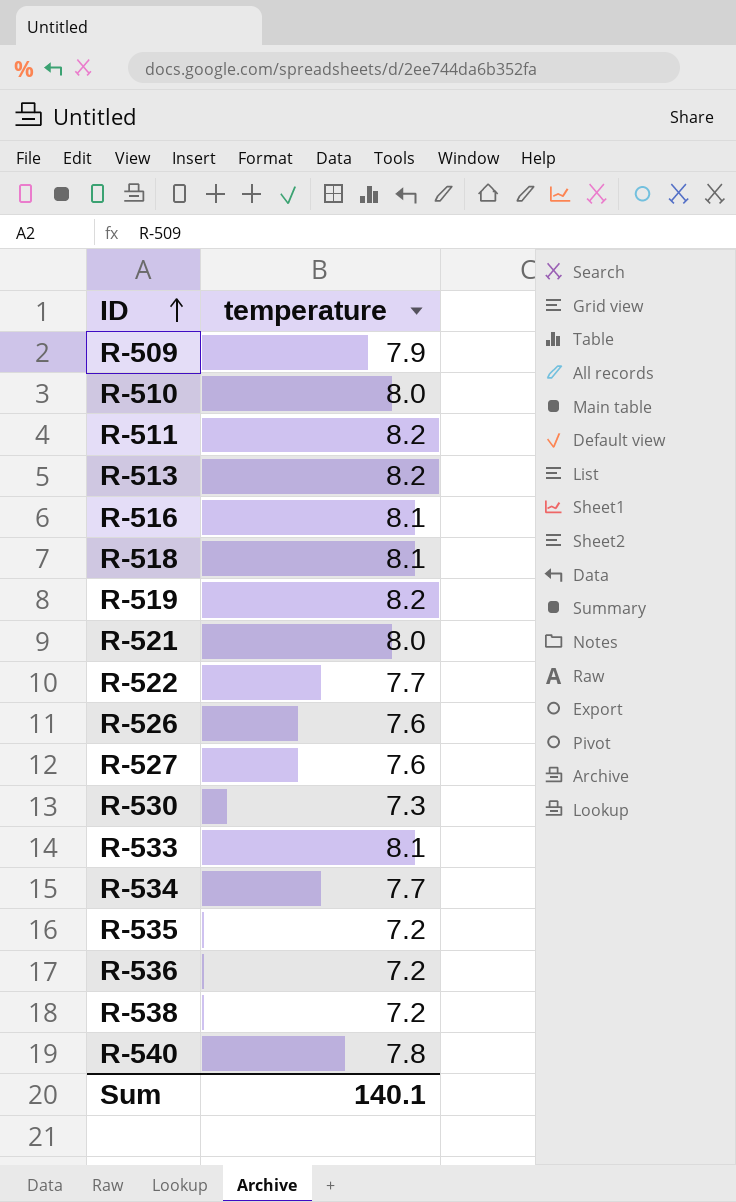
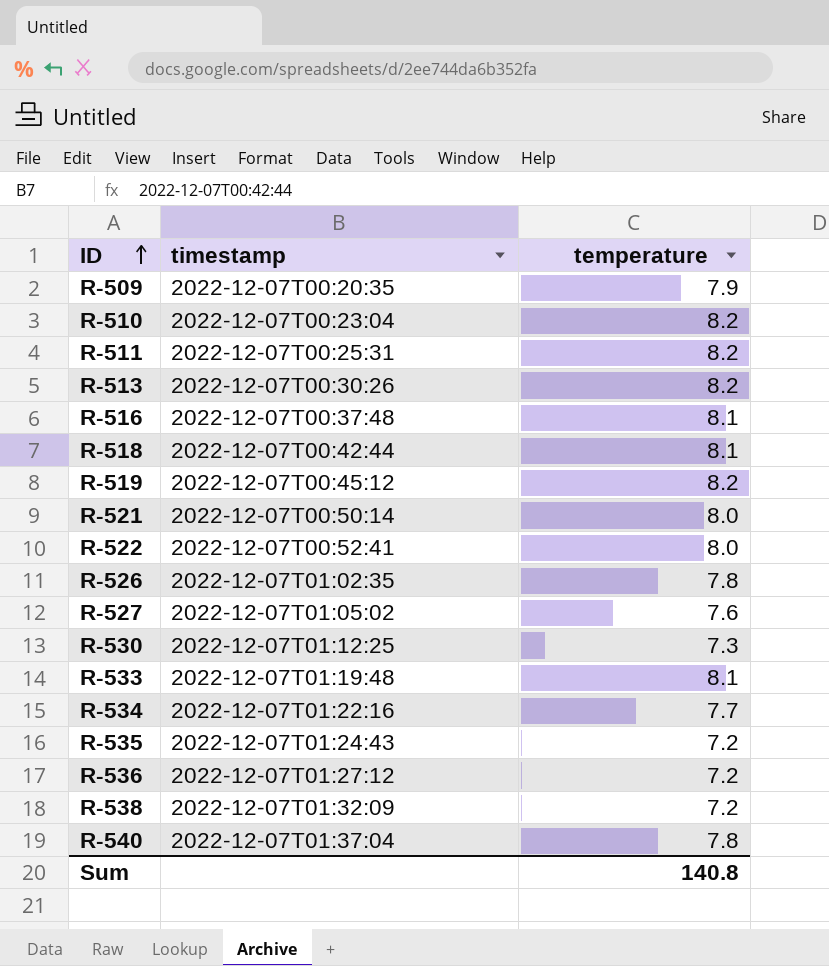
column timestamp | position: none -> 2
R-510 | temperature: 8.0 -> 8.2
R-522 | temperature: 7.7 -> 8.0
R-526 | temperature: 7.6 -> 7.8
Sum | temperature: 140.1 -> 140.8

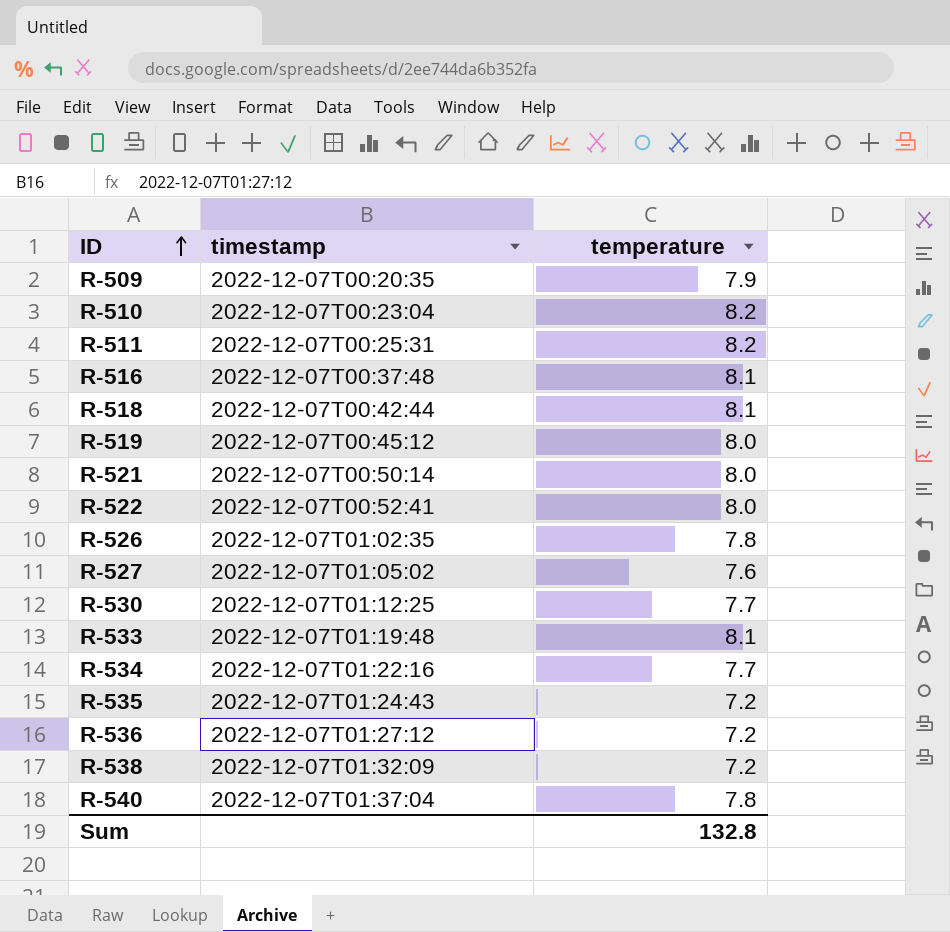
row R-513: 2022-12-07T00:30:26 | 8.2 -> none
R-519 | temperature: 8.2 -> 8.0
R-530 | temperature: 7.3 -> 7.7
Sum | temperature: 140.8 -> 132.8

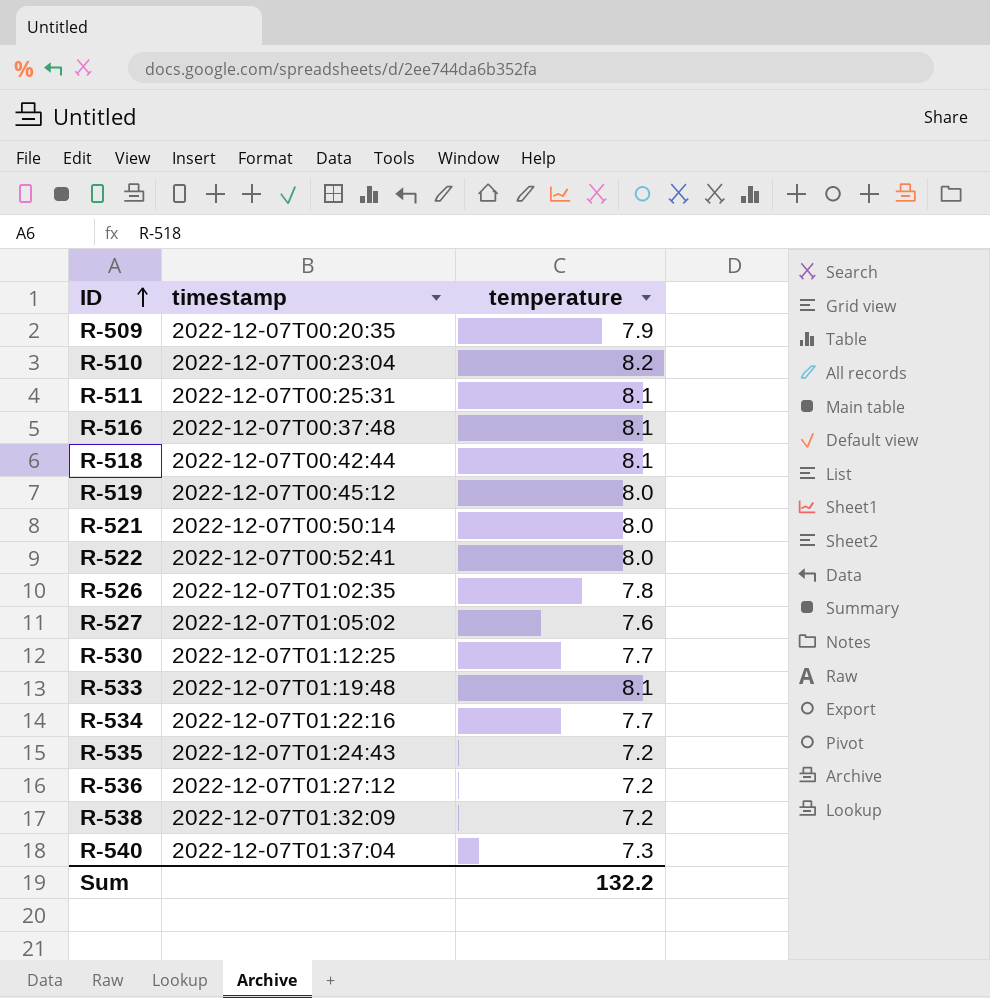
R-511 | temperature: 8.2 -> 8.1
R-540 | temperature: 7.8 -> 7.3
Sum | temperature: 132.8 -> 132.2

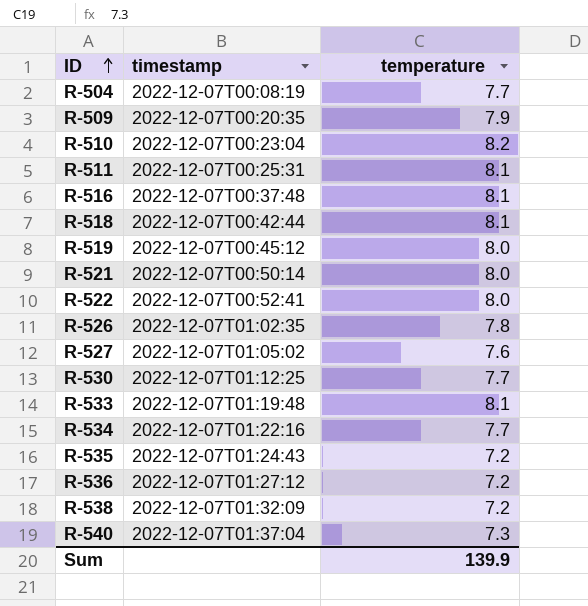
row R-504: none -> 2022-12-07T00:08:19 | 7.7
Sum | temperature: 132.2 -> 139.9

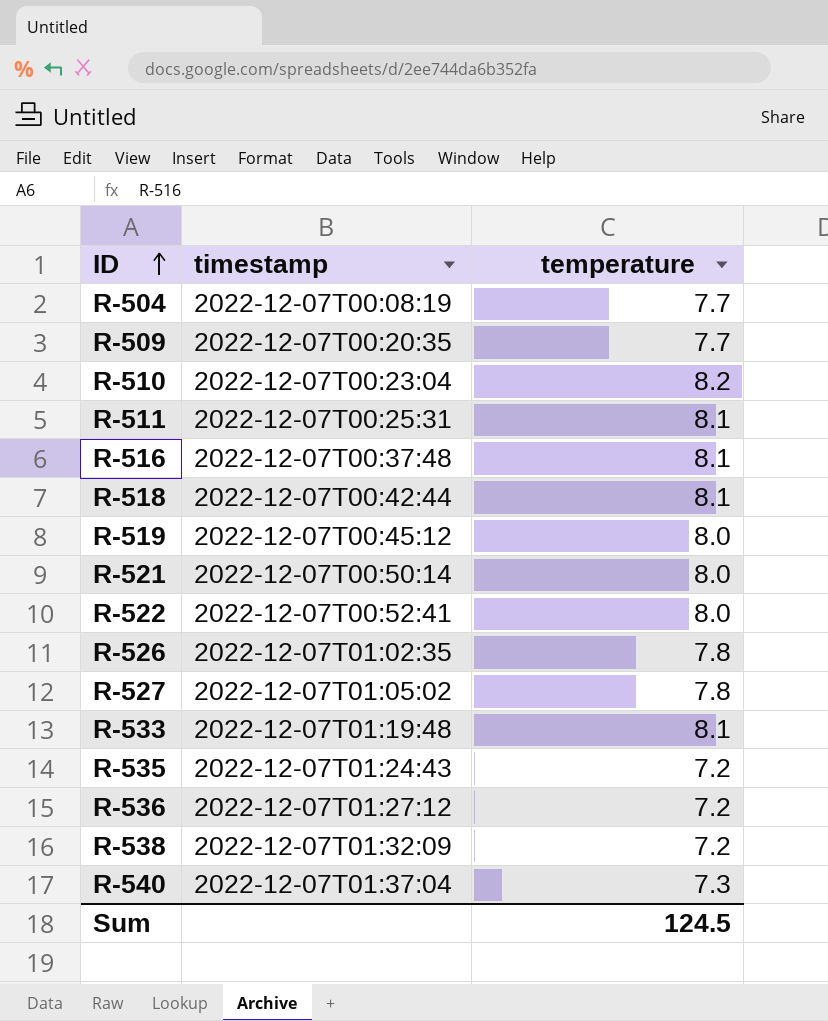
row R-530: 2022-12-07T01:12:25 | 7.7 -> none
row R-534: 2022-12-07T01:22:16 | 7.7 -> none
R-509 | temperature: 7.9 -> 7.7
R-527 | temperature: 7.6 -> 7.8
Sum | temperature: 139.9 -> 124.5

